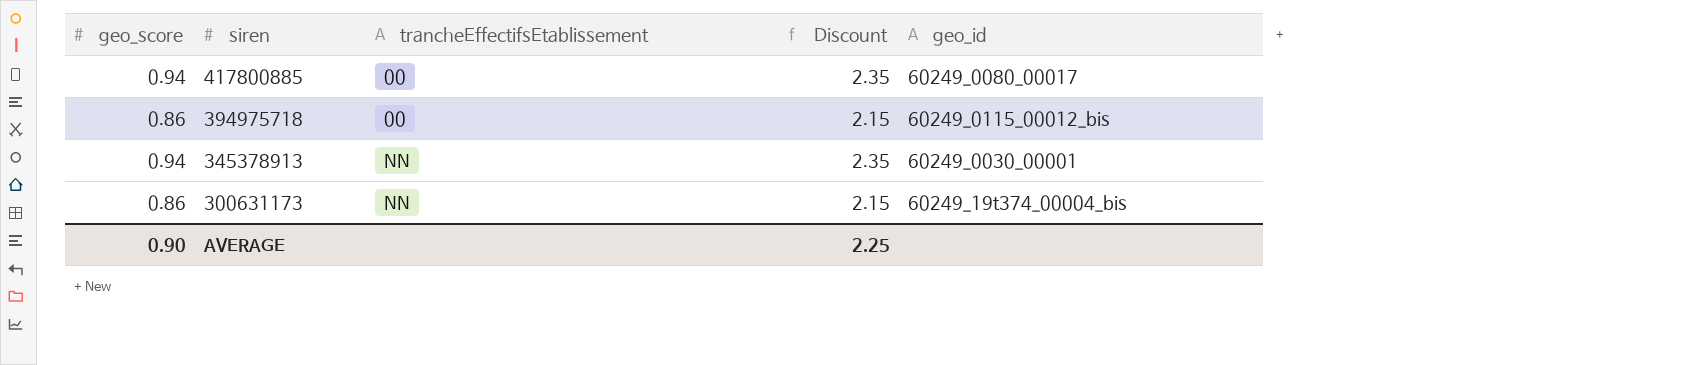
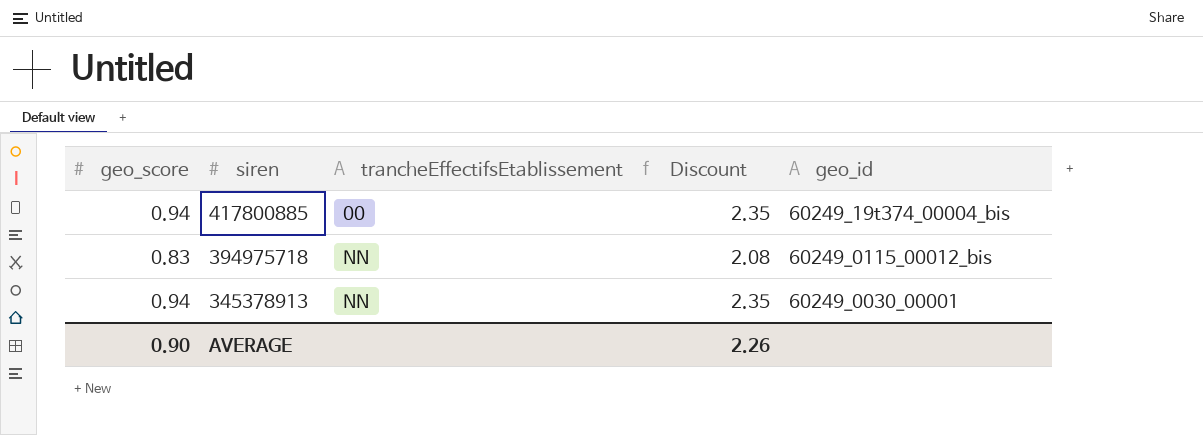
row 300631173: 0.86 | NN | 2.15 | 60249_19t374_00004_bis -> none
417800885 | geo_id: 60249_0080_00017 -> 60249_19t374_00004_bis
394975718 | geo_score: 0.86 -> 0.83
394975718 | trancheEffectifsEtablissement: 00 -> NN
394975718 | Discount: 2.15 -> 2.08
AVERAGE | Discount: 2.25 -> 2.26

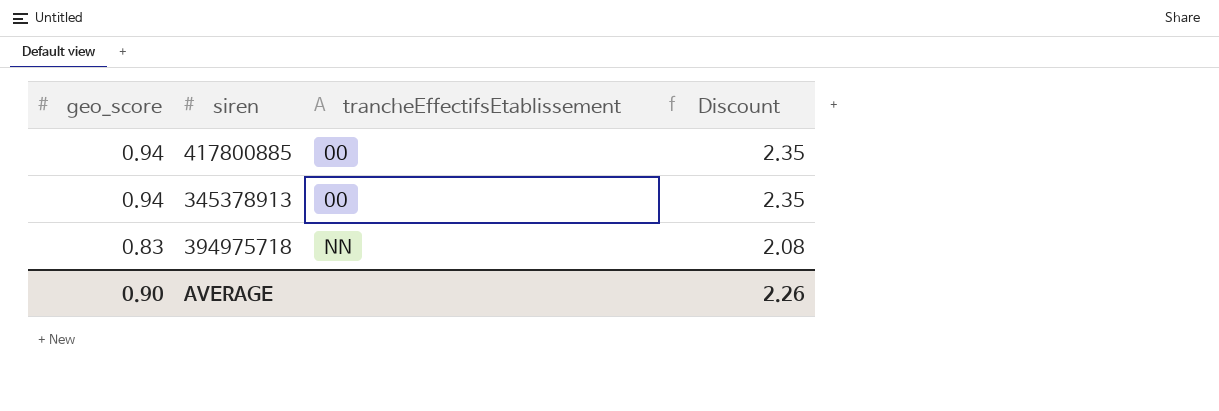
row order: siren descending -> geo_score descending
column geo_id | position: 5 -> none
345378913 | trancheEffectifsEtablissement: NN -> 00

